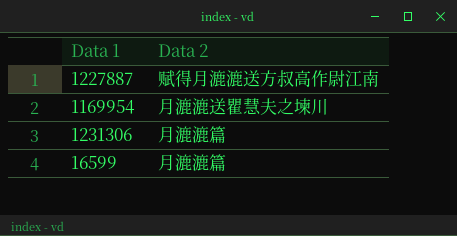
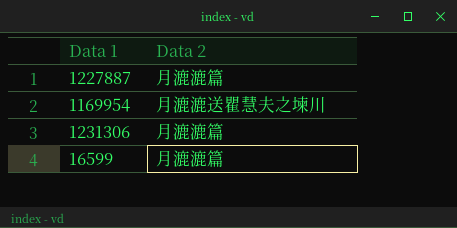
1227887 | Data 2: 赋得月漉漉送方叔高作尉江南 -> 月漉漉篇

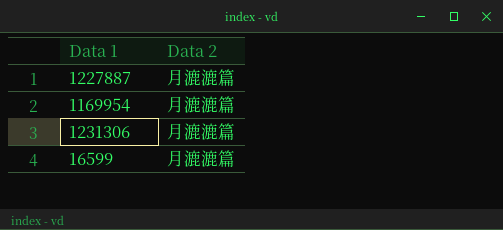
1169954 | Data 2: 月漉漉送瞿慧夫之堜川 -> 月漉漉篇

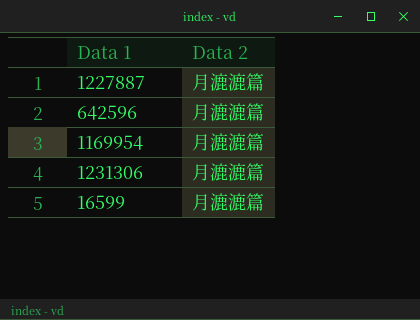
row 642596: none -> 月漉漉篇

